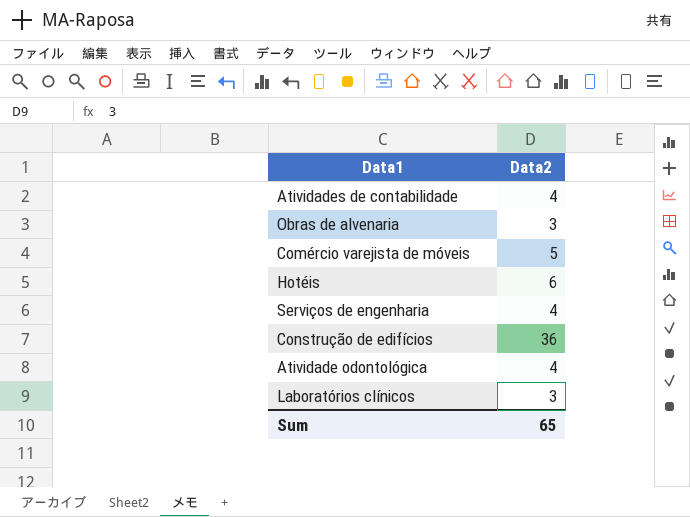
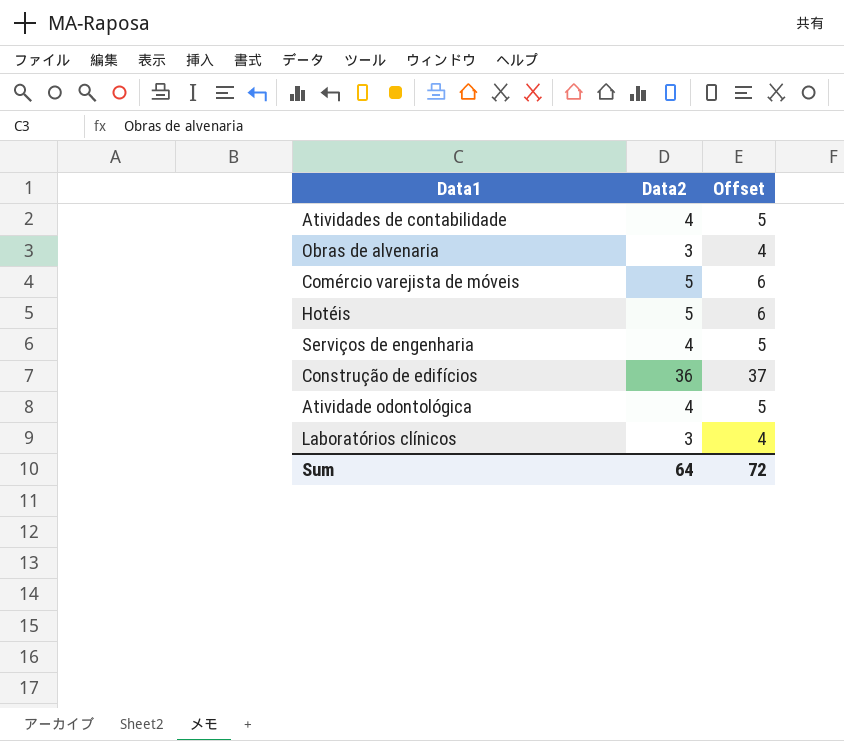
column Offset | formula: none -> [Data2] + 1
Hotéis | Data2: 6 -> 5
Sum | Data2: 65 -> 64

